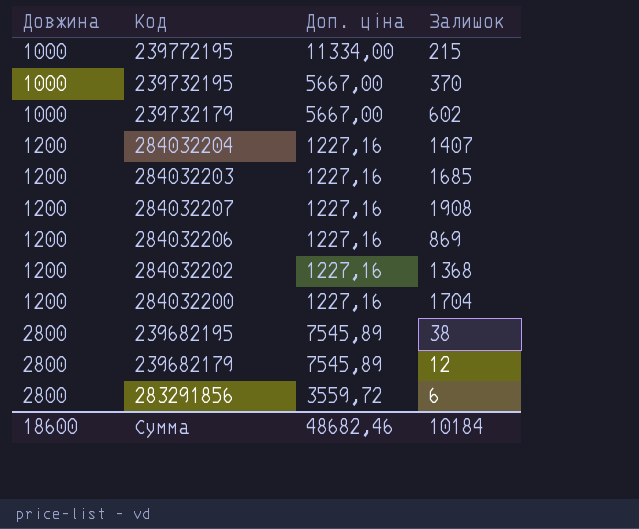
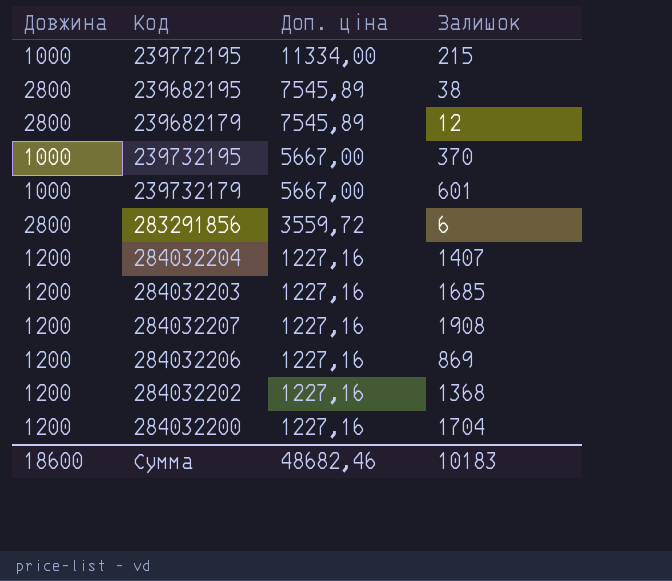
row order: Довжина ascending -> Доп. ціна descending
239732179 | Залишок: 602 -> 601
Сумма | Залишок: 10184 -> 10183

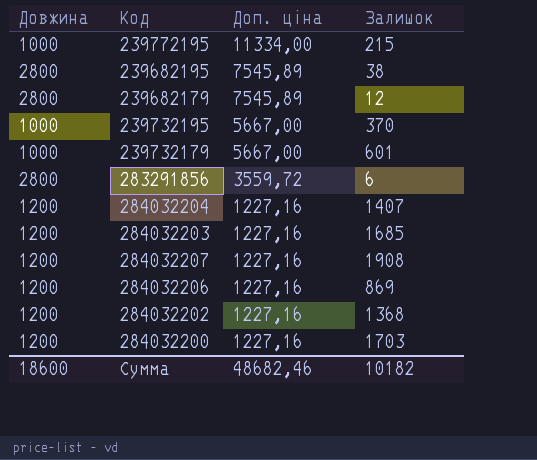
284032200 | Залишок: 1704 -> 1703
Сумма | Залишок: 10183 -> 10182

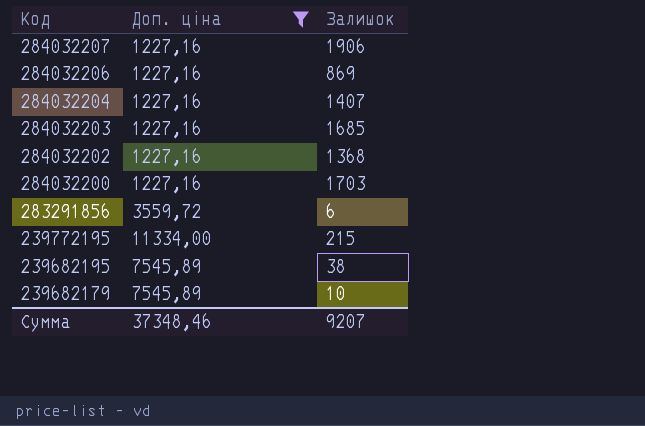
filter: none -> Доп. ціна != 5667,00
row order: Доп. ціна descending -> Код descending
column Довжина | position: 1 -> none
284032207 | Залишок: 1908 -> 1906
239682179 | Залишок: 12 -> 10
Сумма | Доп. ціна: 48682,46 -> 37348,46
Сумма | Залишок: 10182 -> 9207

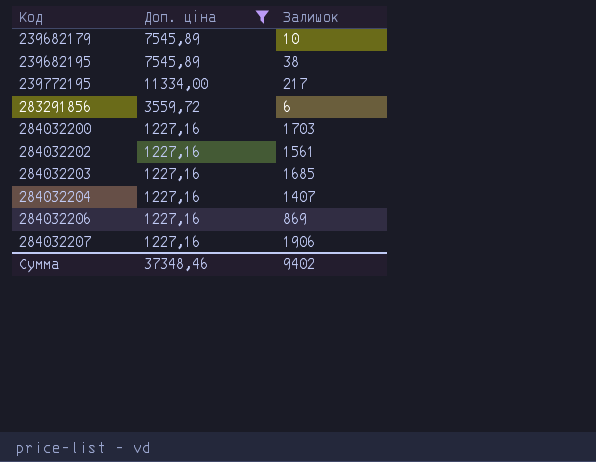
row order: Код descending -> Код ascending
239772195 | Залишок: 215 -> 217
284032202 | Залишок: 1368 -> 1561
Сумма | Залишок: 9207 -> 9402

